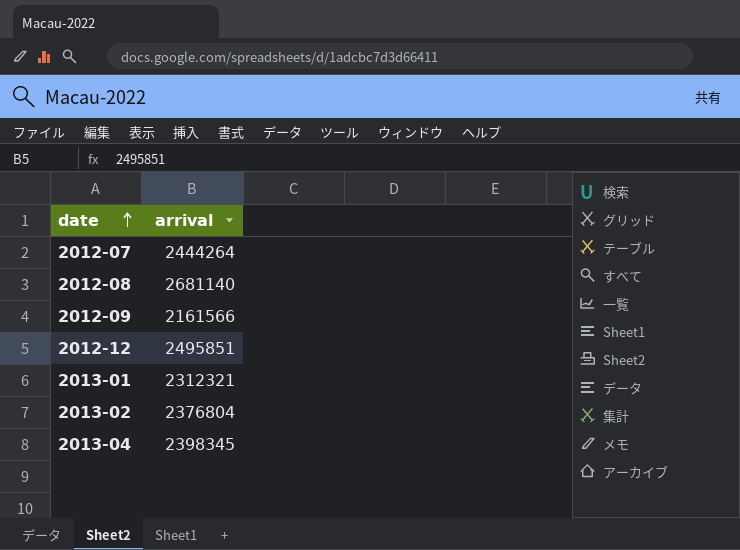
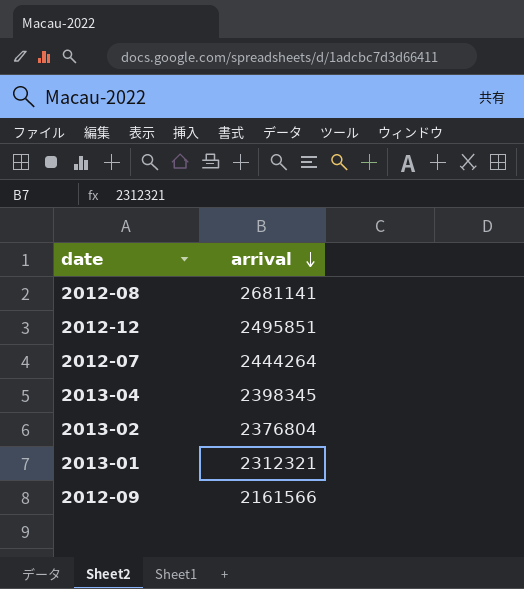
row order: date ascending -> arrival descending
2012-08 | arrival: 2681140 -> 2681141

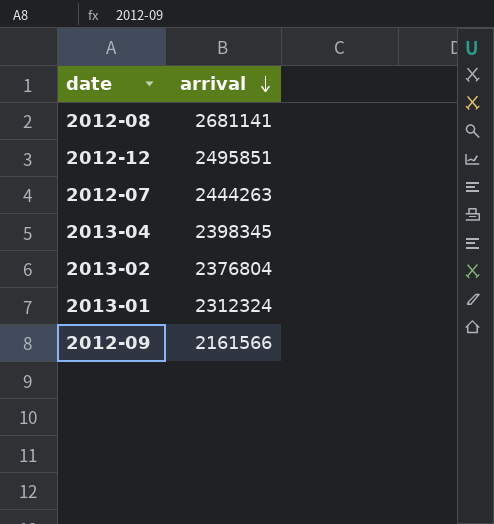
2012-07 | arrival: 2444264 -> 2444263
2013-01 | arrival: 2312321 -> 2312324

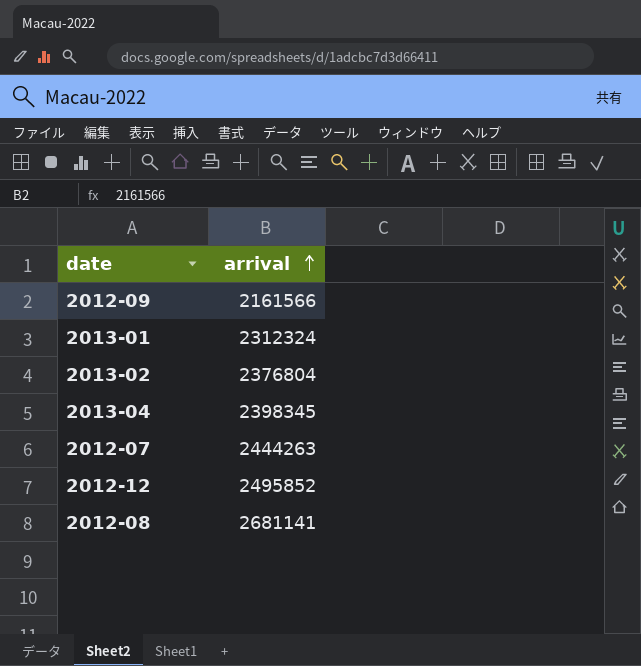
row order: arrival descending -> arrival ascending
2012-12 | arrival: 2495851 -> 2495852

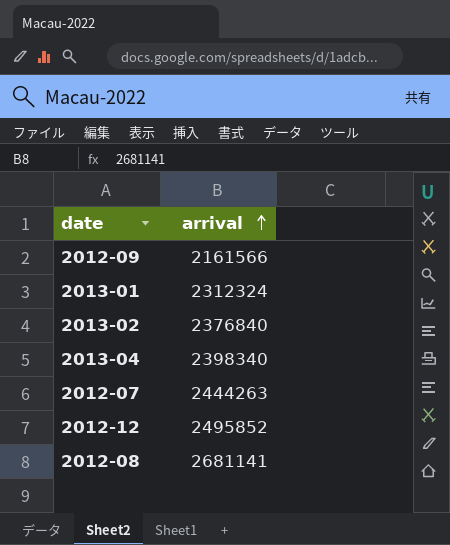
2013-02 | arrival: 2376804 -> 2376840
2013-04 | arrival: 2398345 -> 2398340

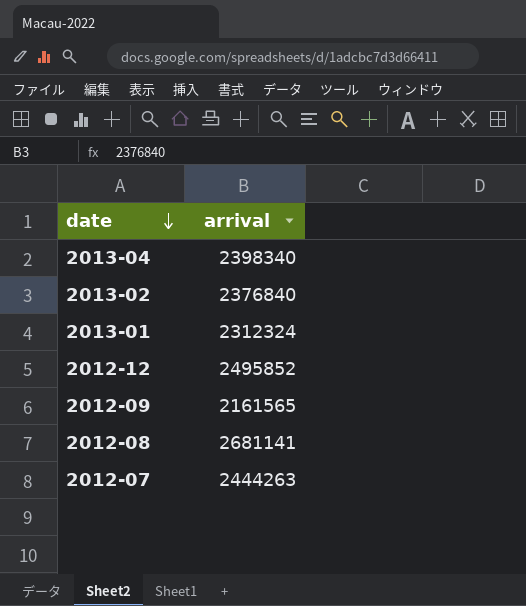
row order: arrival ascending -> date descending
2012-09 | arrival: 2161566 -> 2161565

